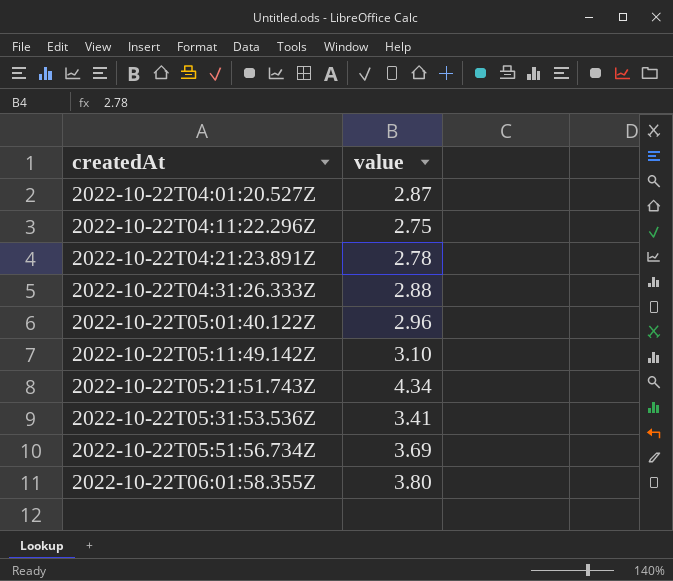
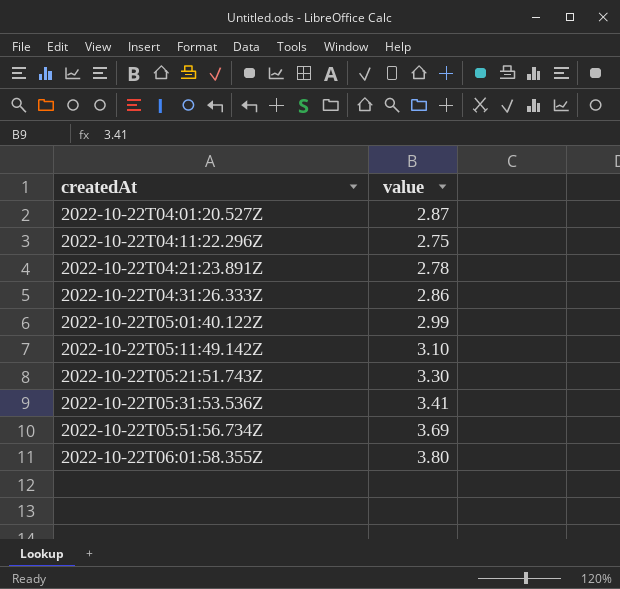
2022-10-22T04:31:26.333Z | value: 2.88 -> 2.86
2022-10-22T05:01:40.122Z | value: 2.96 -> 2.99
2022-10-22T05:21:51.743Z | value: 4.34 -> 3.30

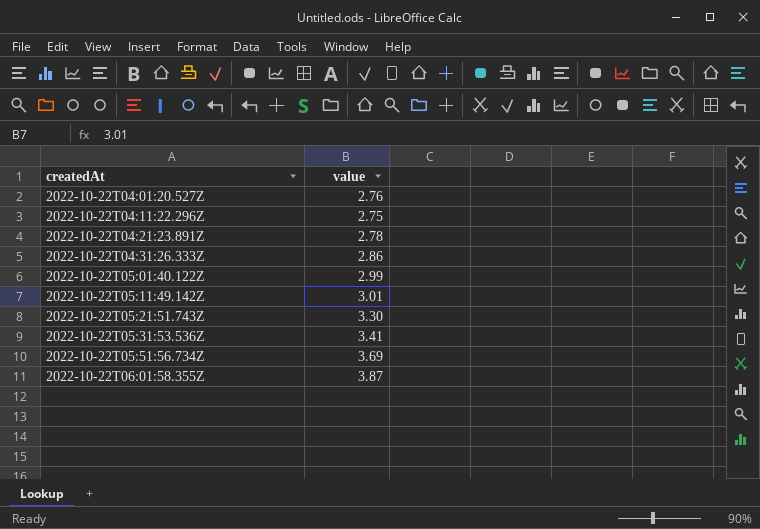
2022-10-22T04:01:20.527Z | value: 2.87 -> 2.76
2022-10-22T05:11:49.142Z | value: 3.10 -> 3.01
2022-10-22T06:01:58.355Z | value: 3.80 -> 3.87

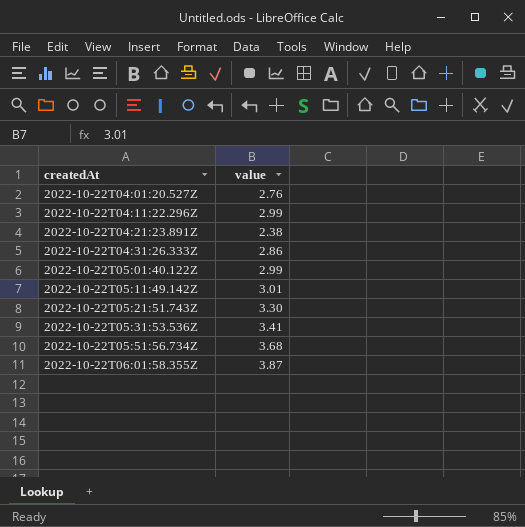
2022-10-22T04:11:22.296Z | value: 2.75 -> 2.99
2022-10-22T04:21:23.891Z | value: 2.78 -> 2.38
2022-10-22T05:51:56.734Z | value: 3.69 -> 3.68

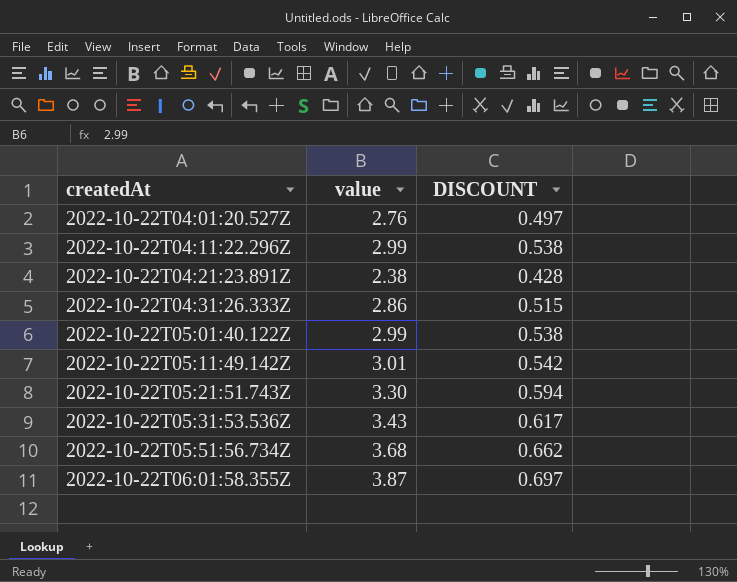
column DISCOUNT | formula: none -> [value] * 0.18
2022-10-22T05:31:53.536Z | value: 3.41 -> 3.43

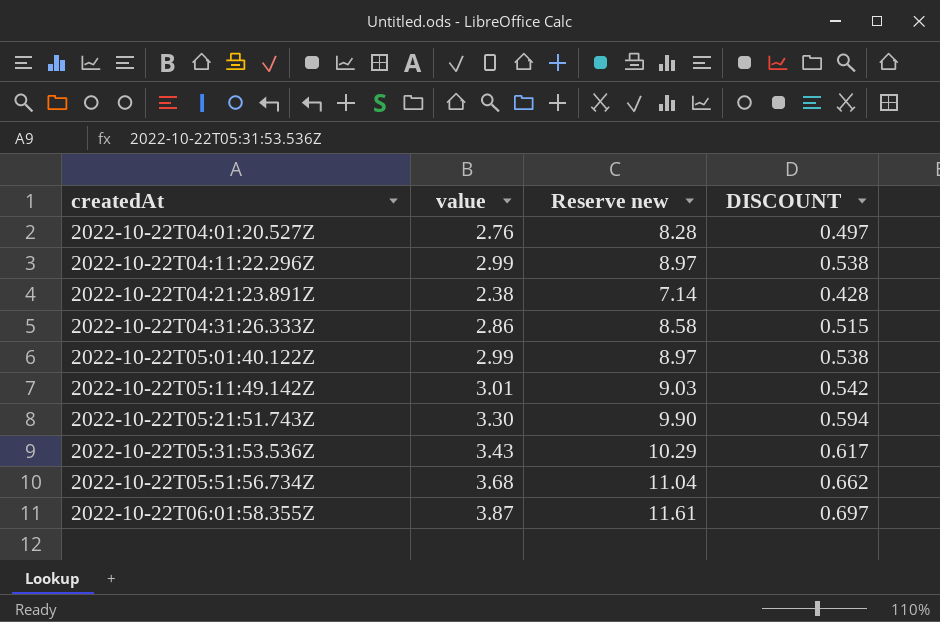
column Reserve new | formula: none -> [value] * 3

